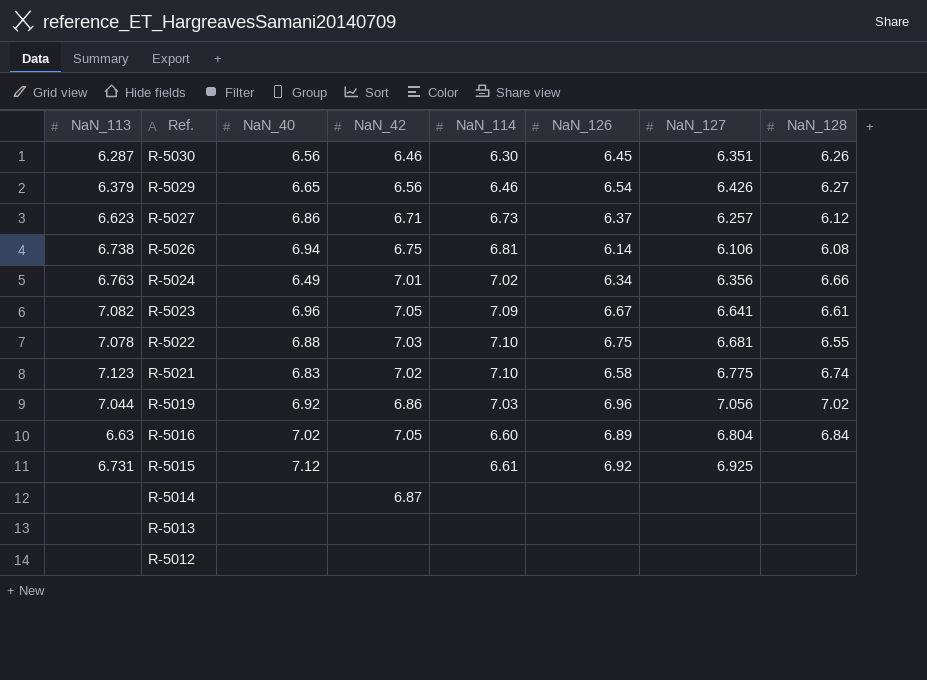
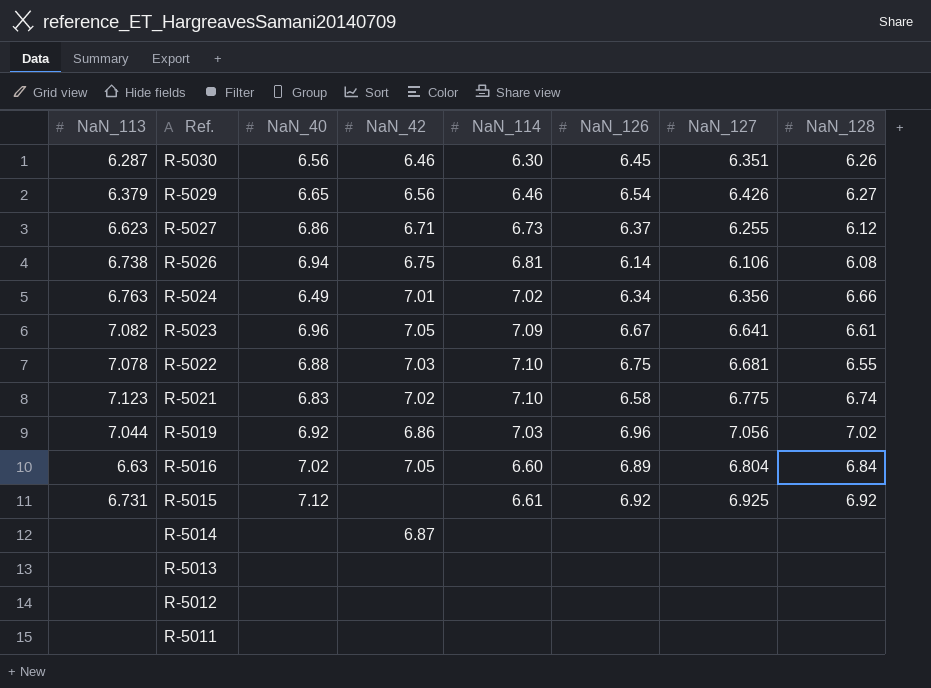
R-5027 | NaN_127: 6.257 -> 6.255
R-5015 | NaN_128: none -> 6.92
row R-5011: none -> none | none | none | none | none | none | none

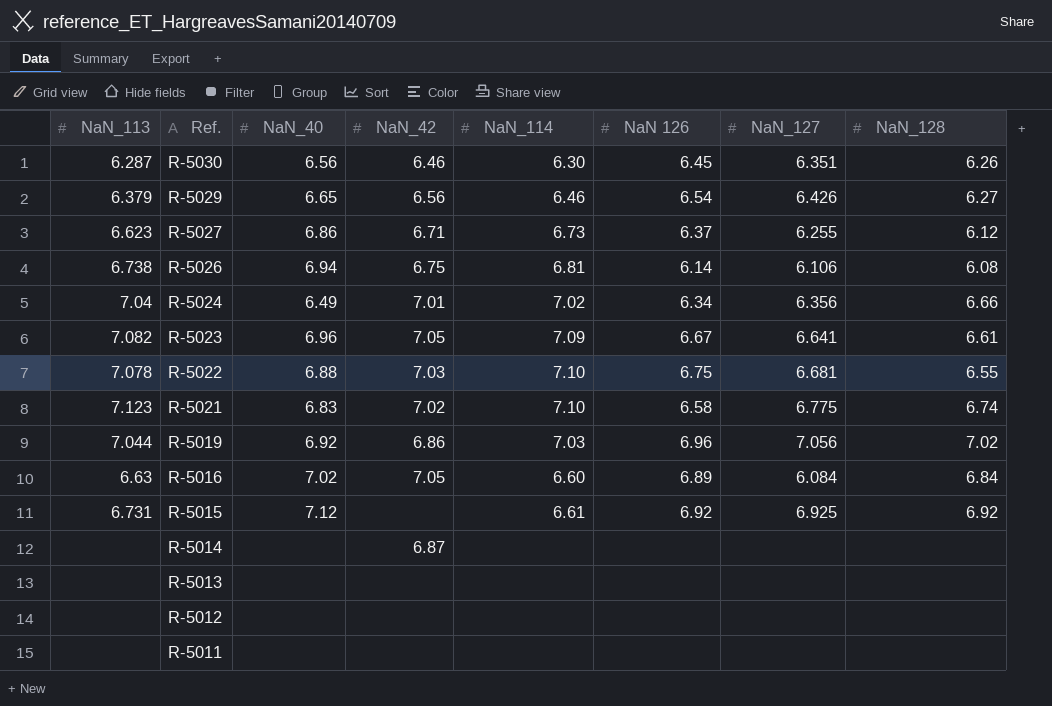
column name: NaN_126 -> NaN 126
R-5024 | NaN_113: 6.763 -> 7.04
R-5016 | NaN_127: 6.804 -> 6.084

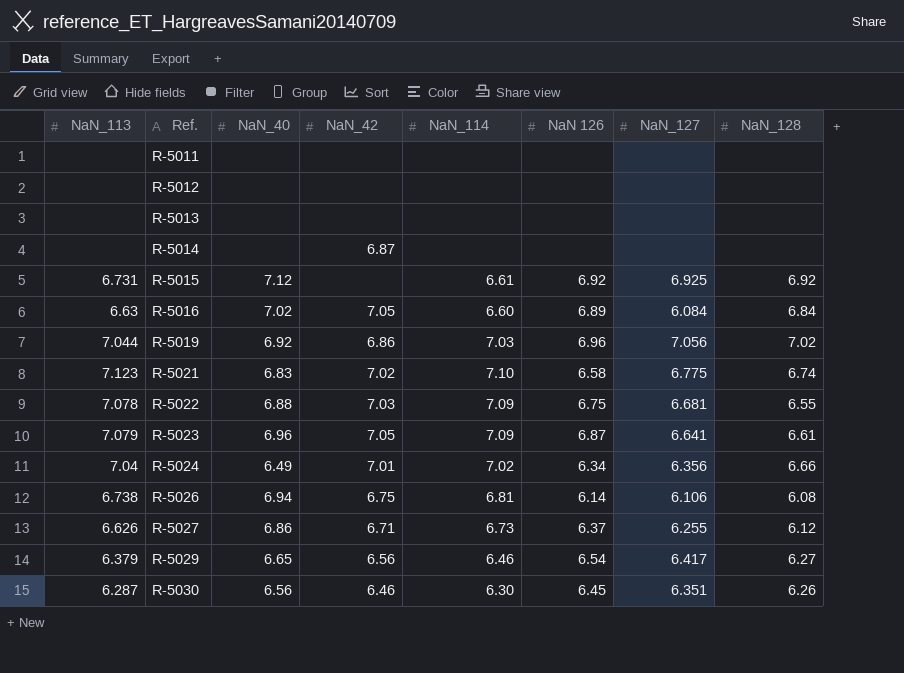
row order: Ref. descending -> Ref. ascending
R-5022 | NaN_114: 7.10 -> 7.09
R-5023 | NaN_113: 7.082 -> 7.079
R-5023 | NaN 126: 6.67 -> 6.87
R-5027 | NaN_113: 6.623 -> 6.626
R-5029 | NaN_127: 6.426 -> 6.417

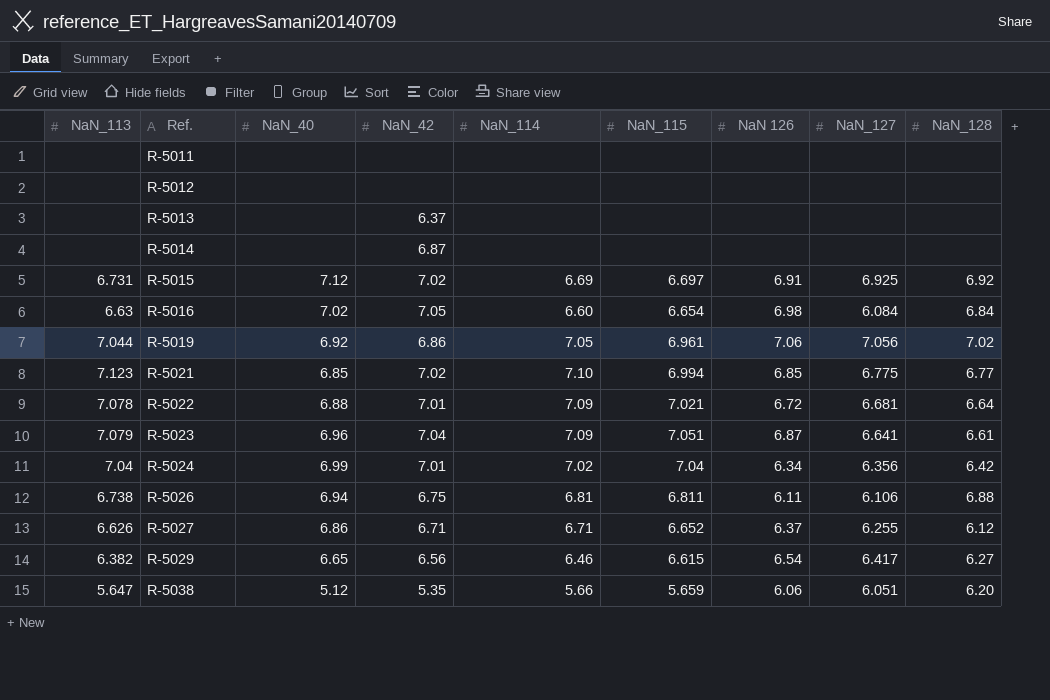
column NaN_115 | position: none -> 6
row R-5030: 6.287 | 6.56 | 6.46 | 6.30 | 6.45 | 6.351 | 6.26 -> none
R-5013 | NaN_42: none -> 6.37
R-5015 | NaN_42: none -> 7.02
R-5015 | NaN_114: 6.61 -> 6.69
R-5015 | NaN 126: 6.92 -> 6.91
R-5016 | NaN 126: 6.89 -> 6.98
R-5019 | NaN_114: 7.03 -> 7.05
R-5019 | NaN 126: 6.96 -> 7.06
R-5021 | NaN_40: 6.83 -> 6.85
R-5021 | NaN 126: 6.58 -> 6.85
R-5021 | NaN_128: 6.74 -> 6.77
R-5022 | NaN_42: 7.03 -> 7.01
R-5022 | NaN 126: 6.75 -> 6.72
R-5022 | NaN_128: 6.55 -> 6.64
R-5023 | NaN_42: 7.05 -> 7.04
R-5024 | NaN_40: 6.49 -> 6.99
R-5024 | NaN_128: 6.66 -> 6.42
R-5026 | NaN 126: 6.14 -> 6.11
R-5026 | NaN_128: 6.08 -> 6.88
R-5027 | NaN_114: 6.73 -> 6.71
R-5029 | NaN_113: 6.379 -> 6.382
row R-5038: none -> 5.647 | 5.12 | 5.35 | 5.66 | 5.659 | 6.06 | 6.051 | 6.20

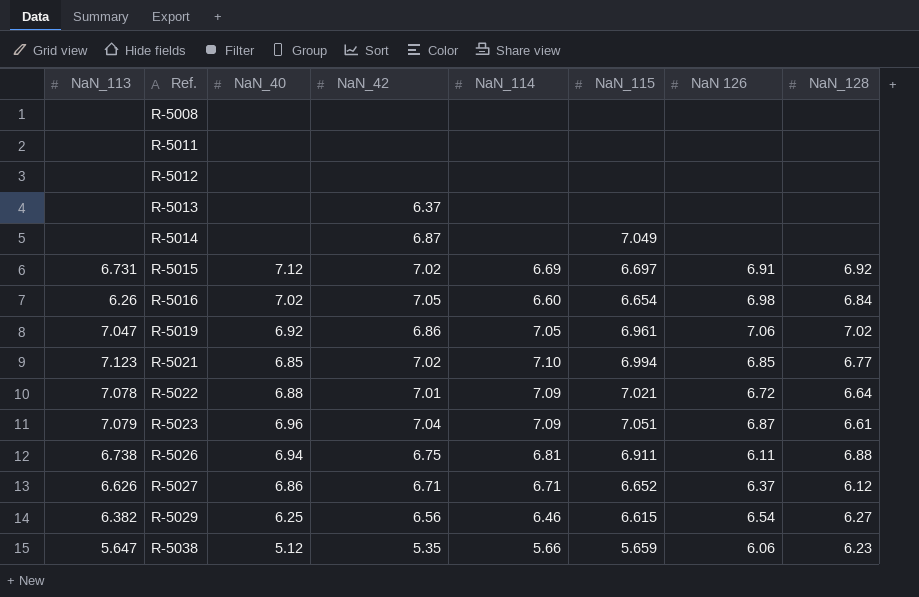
column NaN_127 | position: 8 -> none
row R-5024: 7.04 | 6.99 | 7.01 | 7.02 | 7.04 | 6.34 | 6.356 | 6.42 -> none
row R-5008: none -> none | none | none | none | none | none | none
R-5014 | NaN_115: none -> 7.049
R-5016 | NaN_113: 6.63 -> 6.26
R-5019 | NaN_113: 7.044 -> 7.047
R-5026 | NaN_115: 6.811 -> 6.911
R-5029 | NaN_40: 6.65 -> 6.25
R-5038 | NaN_128: 6.20 -> 6.23

